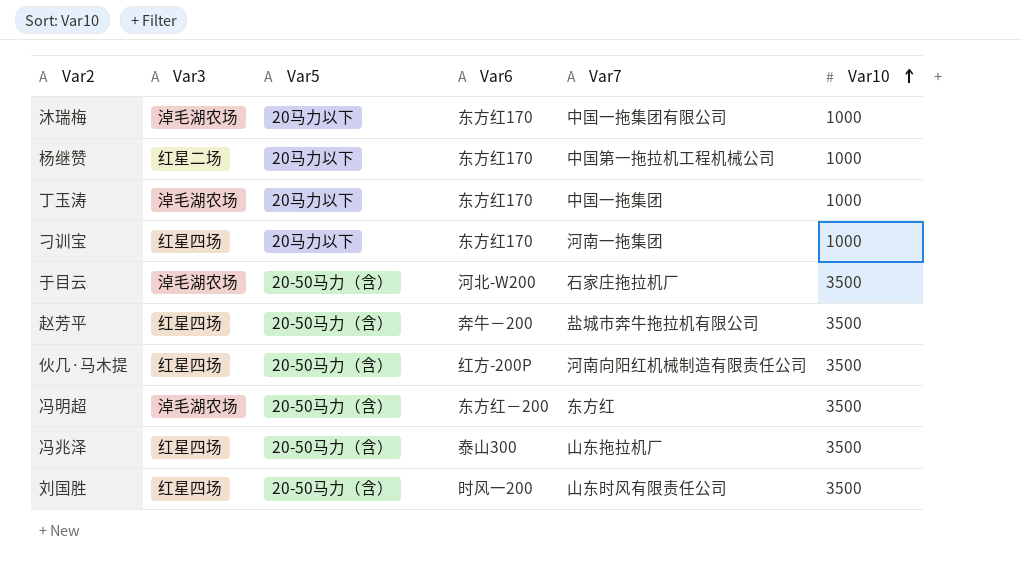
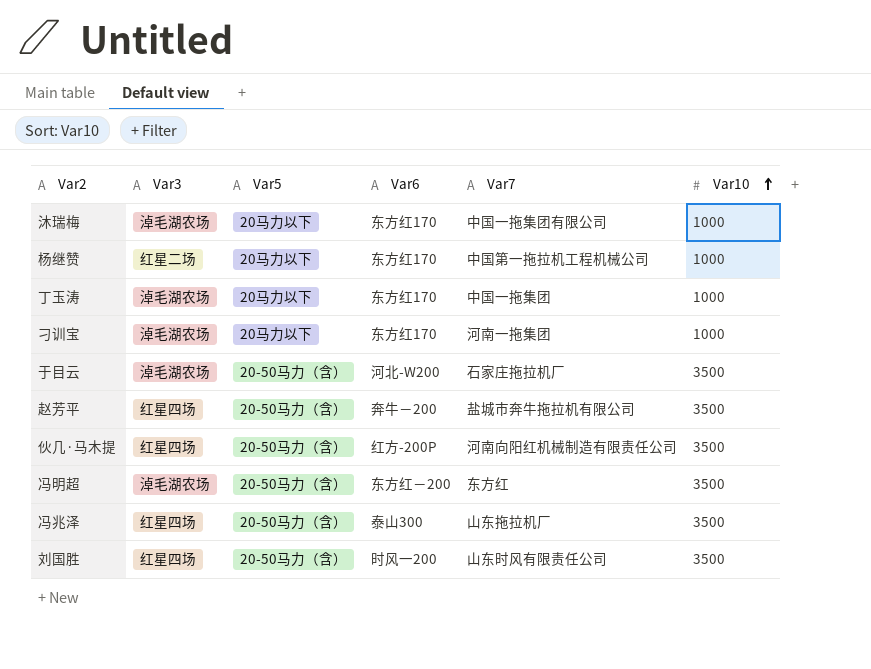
刁训宝 | Var3: 红星四场 -> 淖毛湖农场

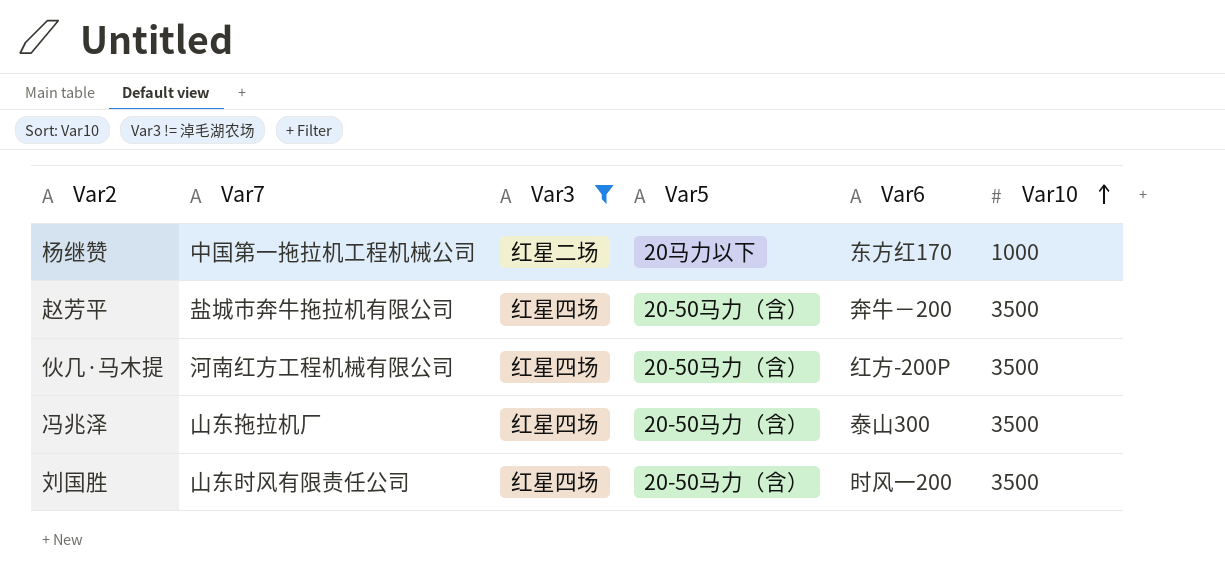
filter: none -> Var3 != 淖毛湖农场
column Var7 | position: 5 -> 2
伙几·马木提 | Var7: 河南向阳红机械制造有限责任公司 -> 河南红方工程机械有限公司

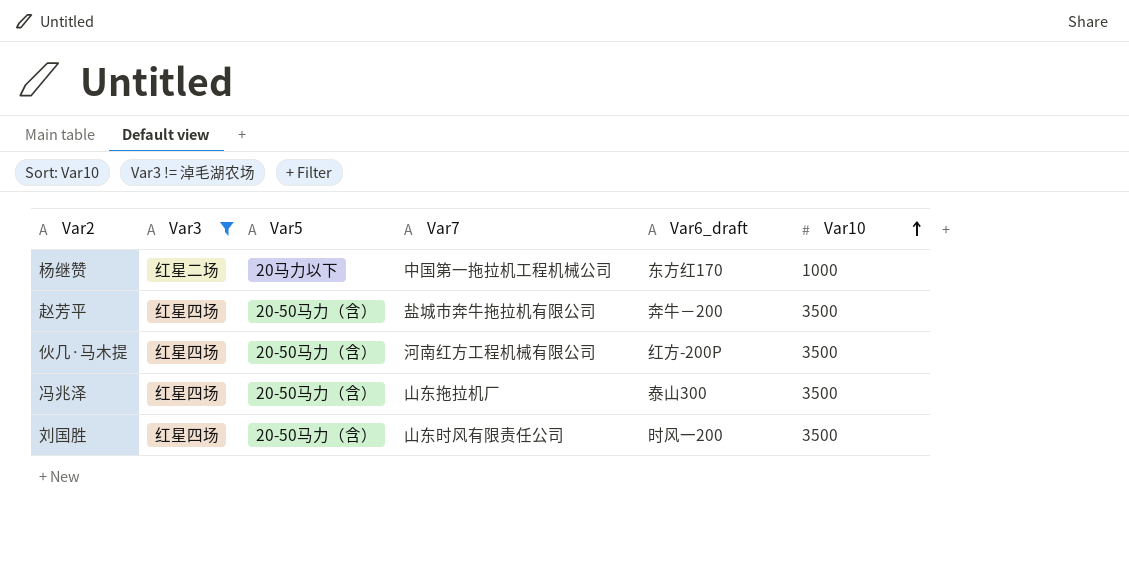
column Var7 | position: 2 -> 4
column name: Var6 -> Var6_draft

